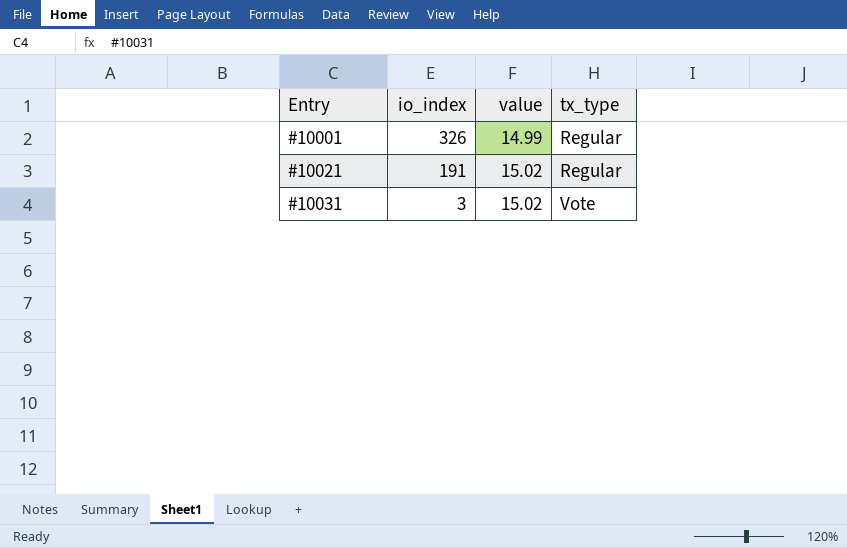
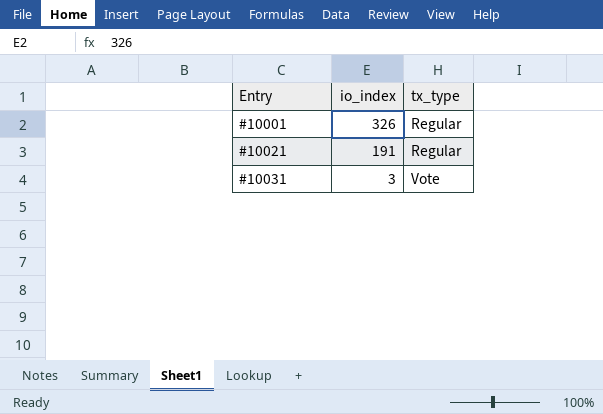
column value | position: 3 -> none

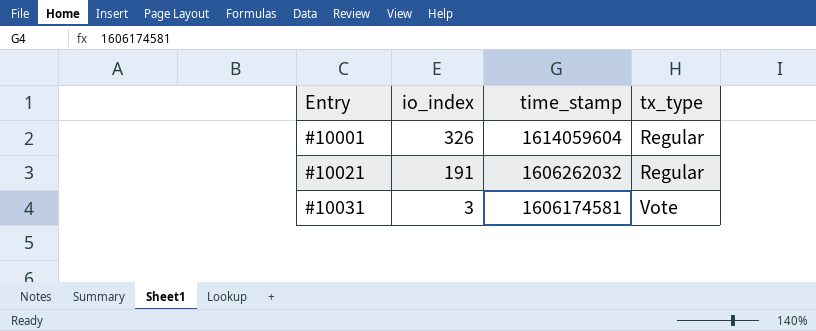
column time_stamp | position: none -> 3

